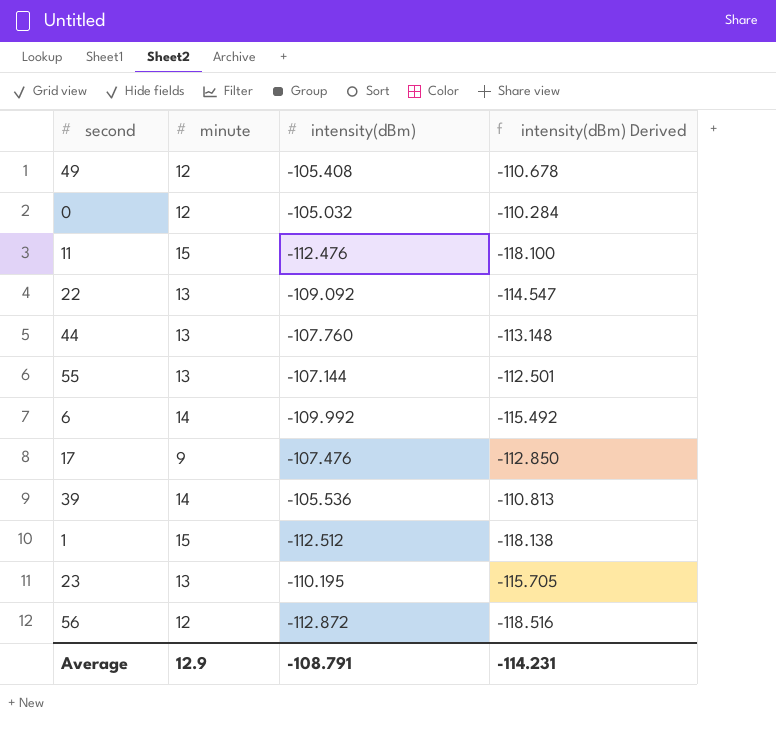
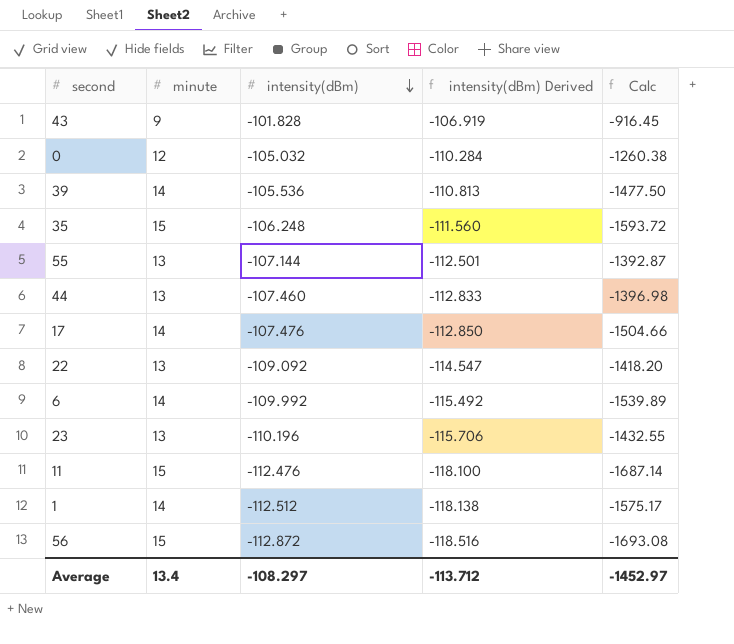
row order: none -> intensity(dBm) descending
column Calc | formula: none -> [minute] * [intensity(dBm)]
row 49: 12 | -105.408 | -110.678 -> none
row 43: none -> 9 | -101.828 | -106.919 | -916.45
row 35: none -> 15 | -106.248 | -111.560 | -1593.72
44 | intensity(dBm): -107.760 -> -107.460
44 | intensity(dBm) Derived: -113.148 -> -112.833
17 | minute: 9 -> 14
23 | intensity(dBm): -110.195 -> -110.196
23 | intensity(dBm) Derived: -115.705 -> -115.706
1 | minute: 15 -> 14
56 | minute: 12 -> 15
Average | minute: 12.9 -> 13.4
Average | intensity(dBm): -108.791 -> -108.297
Average | intensity(dBm) Derived: -114.231 -> -113.712

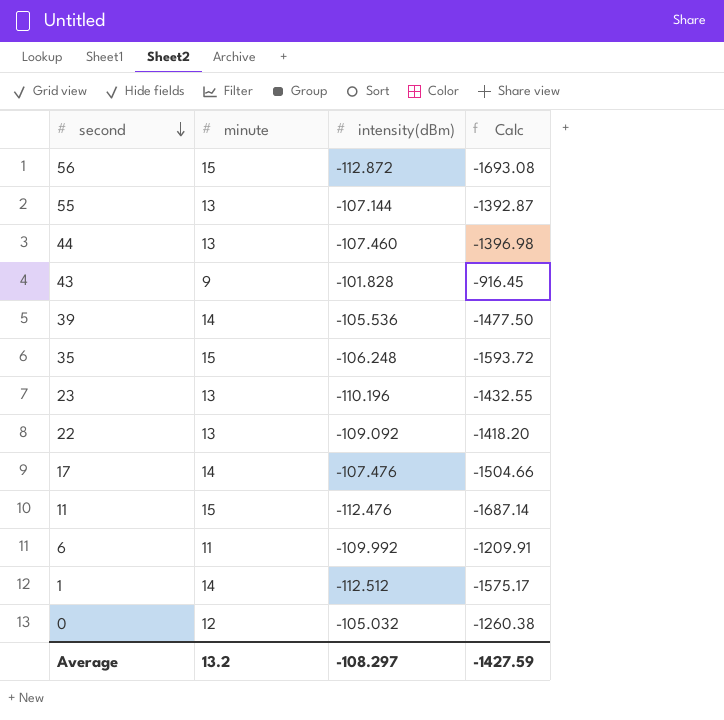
row order: intensity(dBm) descending -> second descending
column intensity(dBm) Derived | formula: [intensity(dBm)] * 1.05 -> none
6 | minute: 14 -> 11
6 | Calc: -1539.89 -> -1209.91
Average | minute: 13.4 -> 13.2
Average | Calc: -1452.97 -> -1427.59

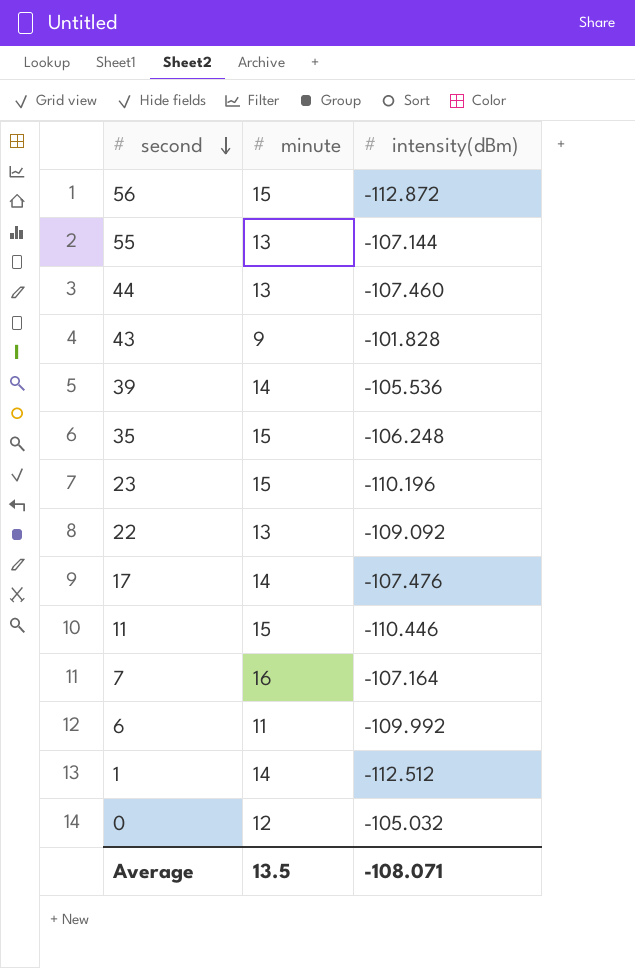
column Calc | formula: [minute] * [intensity(dBm)] -> none
23 | minute: 13 -> 15
11 | intensity(dBm): -112.476 -> -110.446
row 7: none -> 16 | -107.164
Average | minute: 13.2 -> 13.5
Average | intensity(dBm): -108.297 -> -108.071

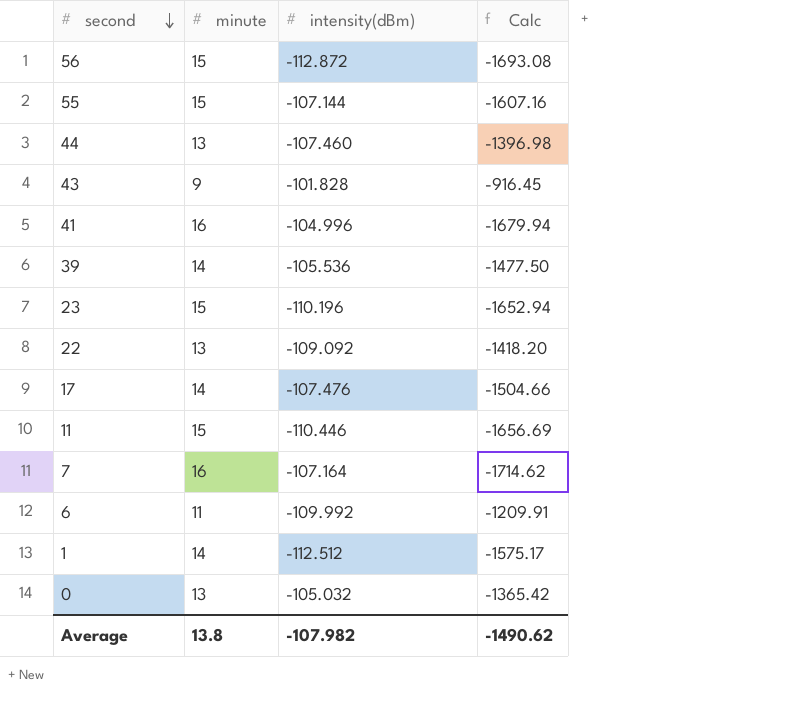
column Calc | formula: none -> [minute] * [intensity(dBm)]
row 35: 15 | -106.248 -> none
55 | minute: 13 -> 15
row 41: none -> 16 | -104.996 | -1679.94
0 | minute: 12 -> 13
Average | minute: 13.5 -> 13.8
Average | intensity(dBm): -108.071 -> -107.982

